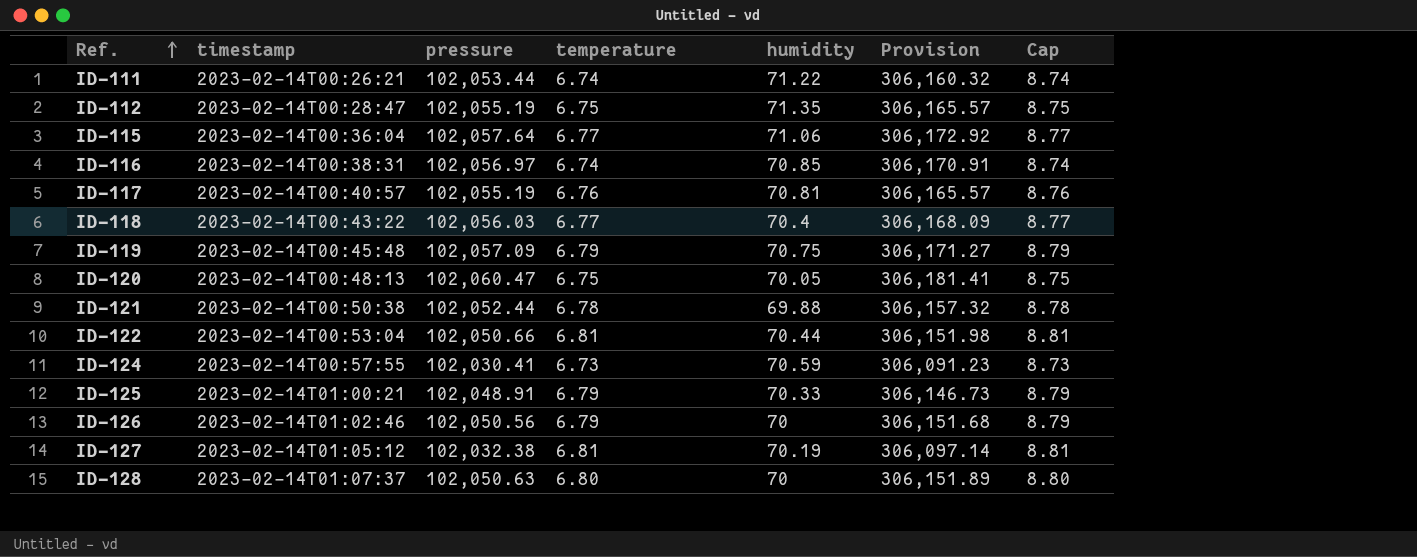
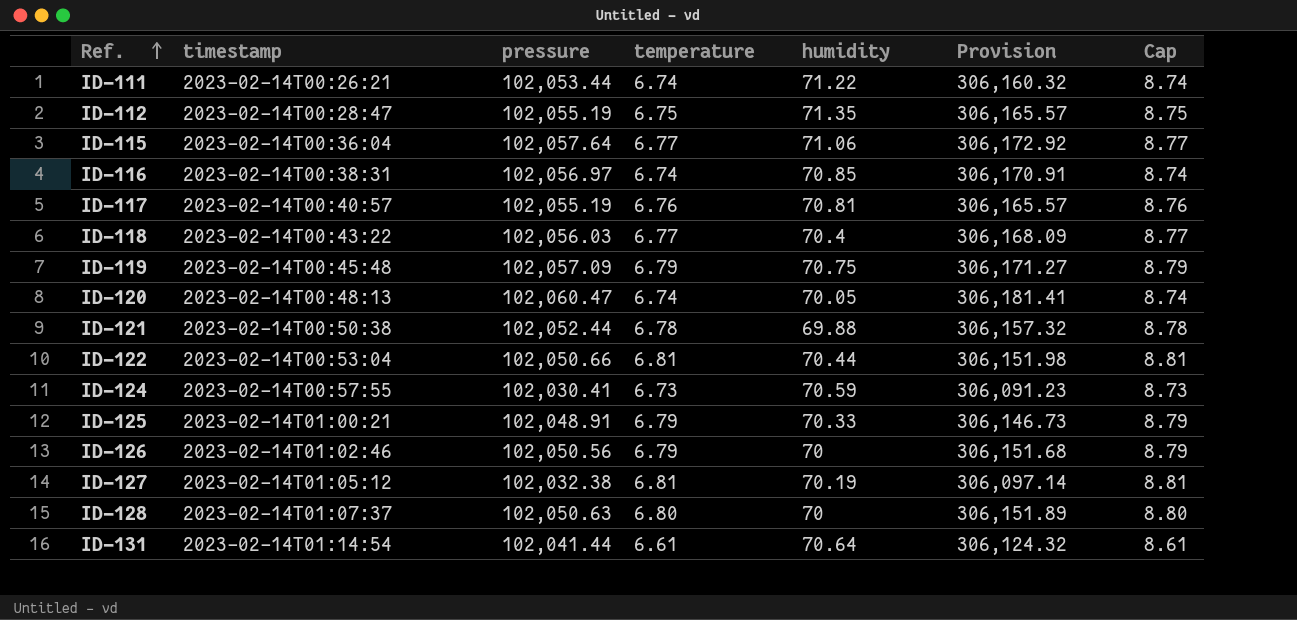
ID-120 | temperature: 6.75 -> 6.74
ID-120 | Cap: 8.75 -> 8.74
row ID-131: none -> 2023-02-14T01:14:54 | 102,041.44 | 6.61 | 70.64 | 306,124.32 | 8.61

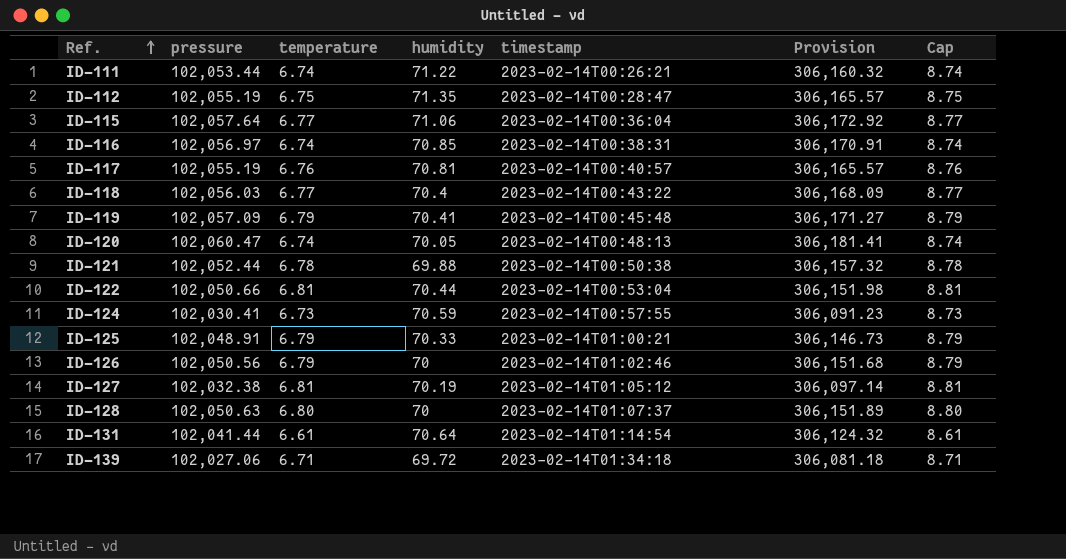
column timestamp | position: 2 -> 5
ID-119 | humidity: 70.75 -> 70.41
row ID-139: none -> 102,027.06 | 6.71 | 69.72 | 2023-02-14T01:34:18 | 306,081.18 | 8.71

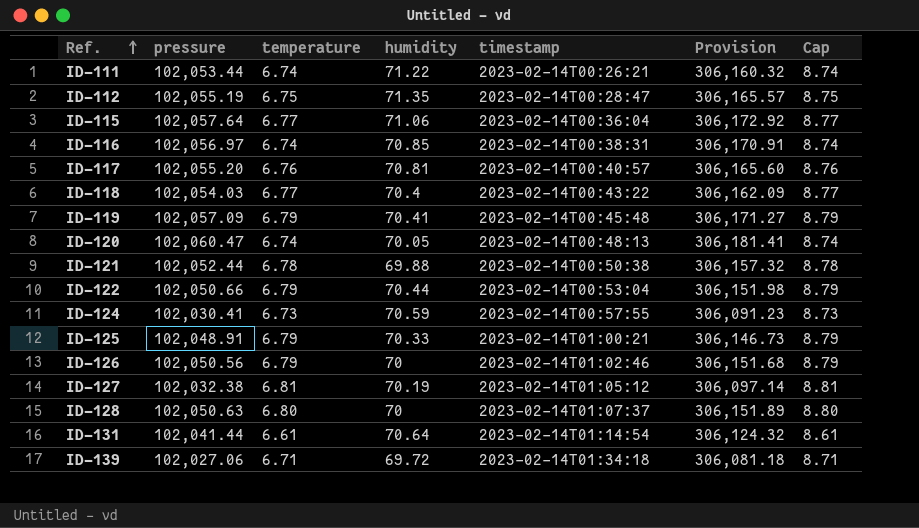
ID-117 | pressure: 102,055.19 -> 102,055.20
ID-117 | Provision: 306,165.57 -> 306,165.60
ID-118 | pressure: 102,056.03 -> 102,054.03
ID-118 | Provision: 306,168.09 -> 306,162.09
ID-122 | temperature: 6.81 -> 6.79
ID-122 | Cap: 8.81 -> 8.79

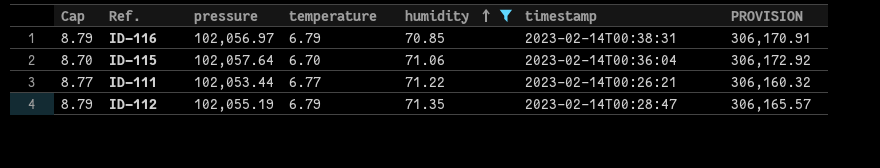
filter: none -> humidity >= 70.85
row order: Ref. ascending -> humidity ascending
column Cap | position: 7 -> 1
column name: Provision -> PROVISION
ID-116 | Cap: 8.74 -> 8.79
ID-116 | temperature: 6.74 -> 6.79
ID-115 | Cap: 8.77 -> 8.70
ID-115 | temperature: 6.77 -> 6.70
ID-111 | Cap: 8.74 -> 8.77
ID-111 | temperature: 6.74 -> 6.77
ID-112 | Cap: 8.75 -> 8.79
ID-112 | temperature: 6.75 -> 6.79

